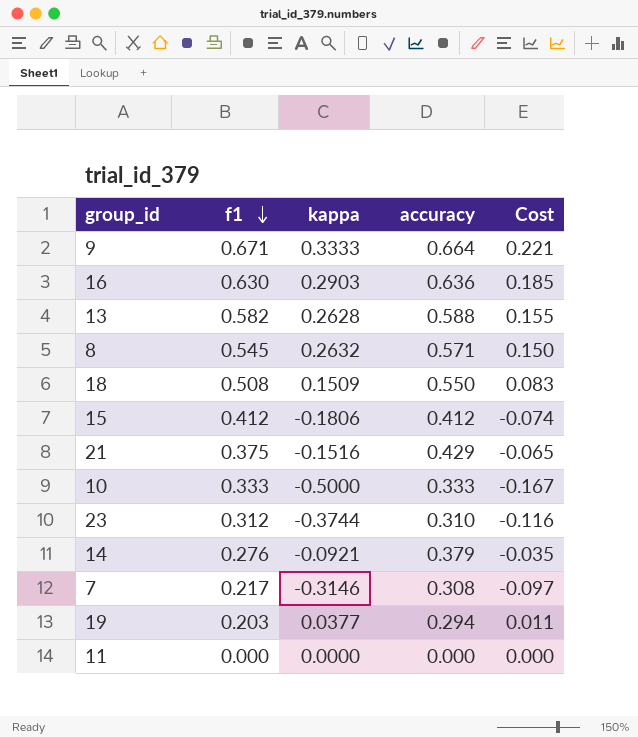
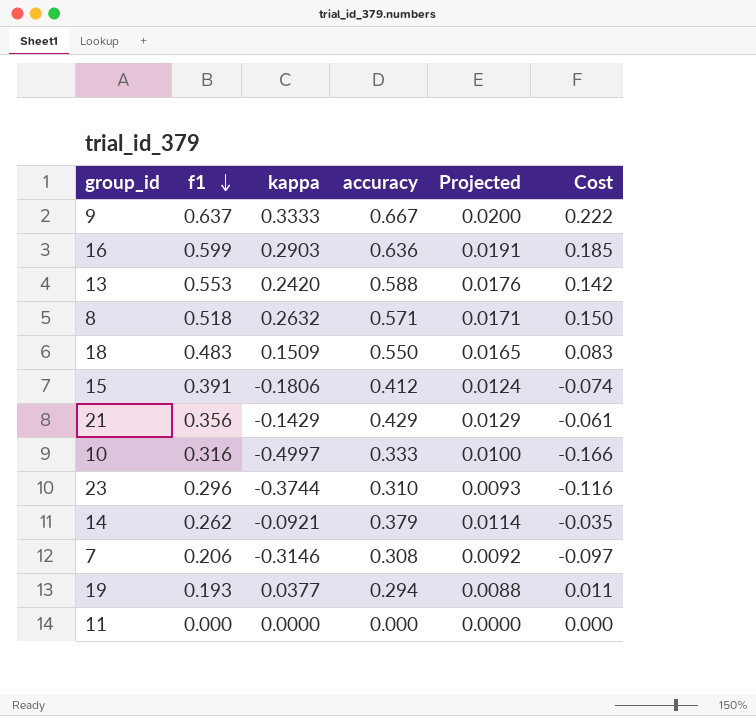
column Projected | formula: none -> [accuracy] * 0.03
9 | f1: 0.671 -> 0.637
9 | accuracy: 0.664 -> 0.667
9 | Cost: 0.221 -> 0.222
16 | f1: 0.630 -> 0.599
13 | f1: 0.582 -> 0.553
13 | kappa: 0.2628 -> 0.2420
13 | Cost: 0.155 -> 0.142
8 | f1: 0.545 -> 0.518
18 | f1: 0.508 -> 0.483
15 | f1: 0.412 -> 0.391
21 | f1: 0.375 -> 0.356
21 | kappa: -0.1516 -> -0.1429
21 | Cost: -0.065 -> -0.061
10 | f1: 0.333 -> 0.316
10 | kappa: -0.5000 -> -0.4997
10 | Cost: -0.167 -> -0.166
23 | f1: 0.312 -> 0.296
14 | f1: 0.276 -> 0.262
7 | f1: 0.217 -> 0.206
19 | f1: 0.203 -> 0.193

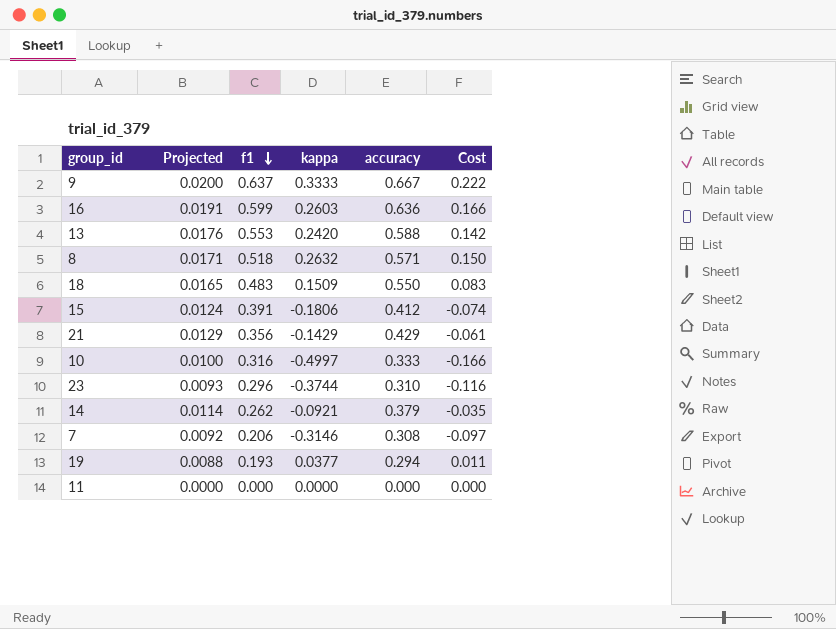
column Projected | position: 5 -> 2
16 | kappa: 0.2903 -> 0.2603
16 | Cost: 0.185 -> 0.166

